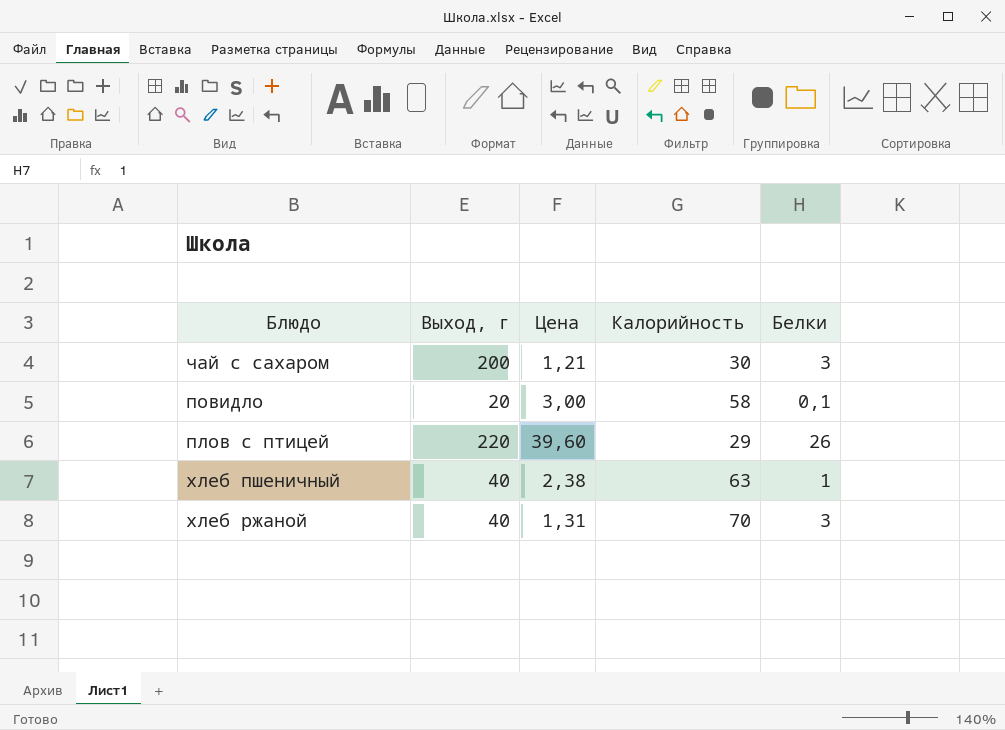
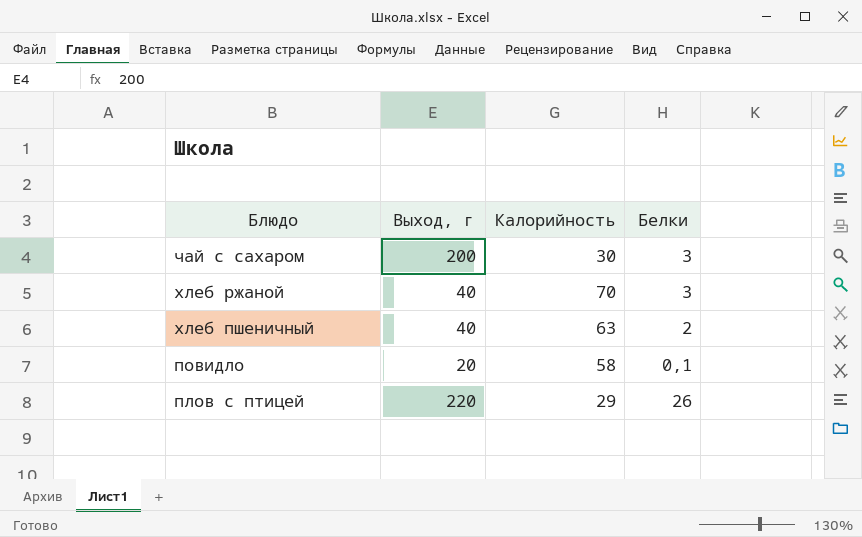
row order: none -> Блюдо descending
column Цена | position: 3 -> none
хлеб пшеничный | Белки: 1 -> 2

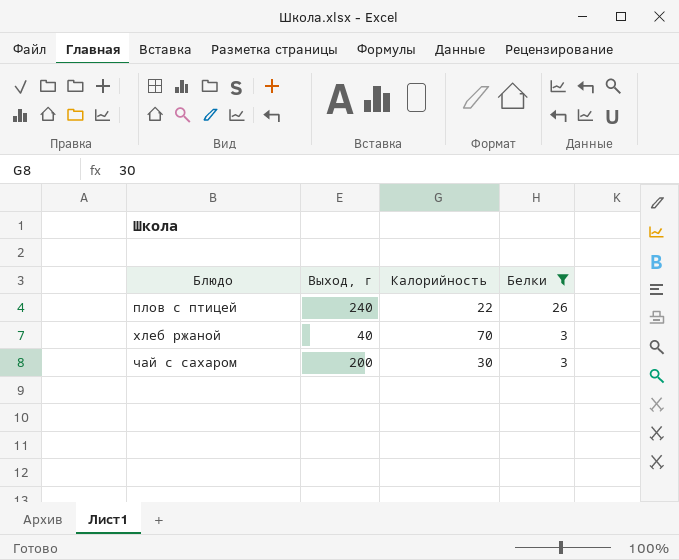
filter: none -> Белки >= 3
row order: Блюдо descending -> Блюдо ascending
плов с птицей | Выход, г: 220 -> 240
плов с птицей | Калорийность: 29 -> 22

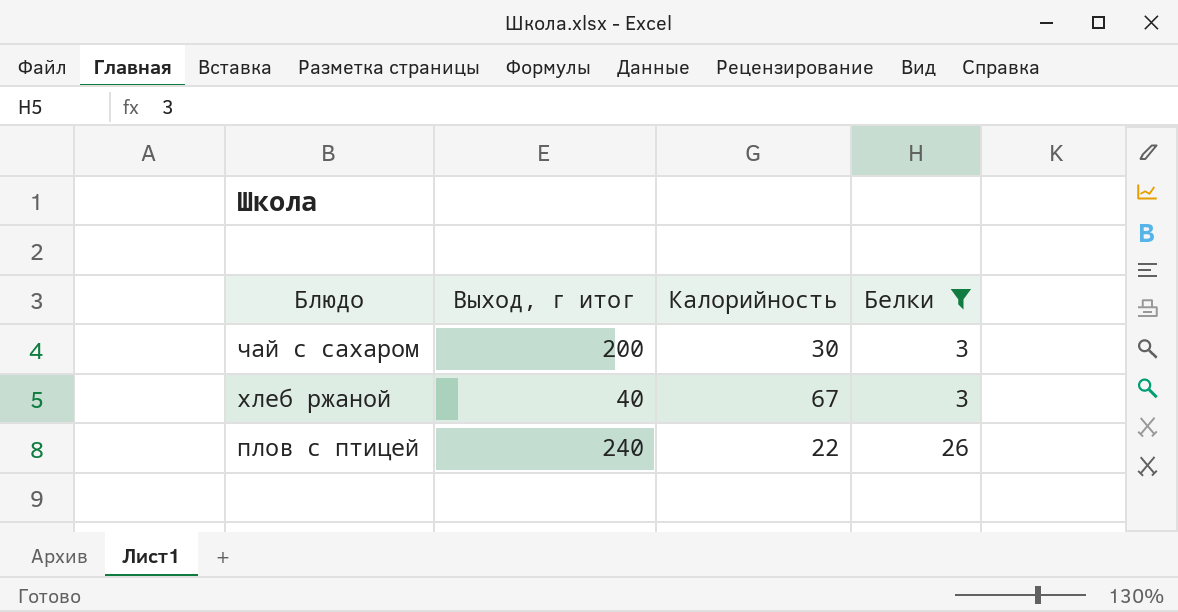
row order: Блюдо ascending -> Блюдо descending
column name: Выход, г -> Выход, г итог
хлеб ржаной | Калорийность: 70 -> 67

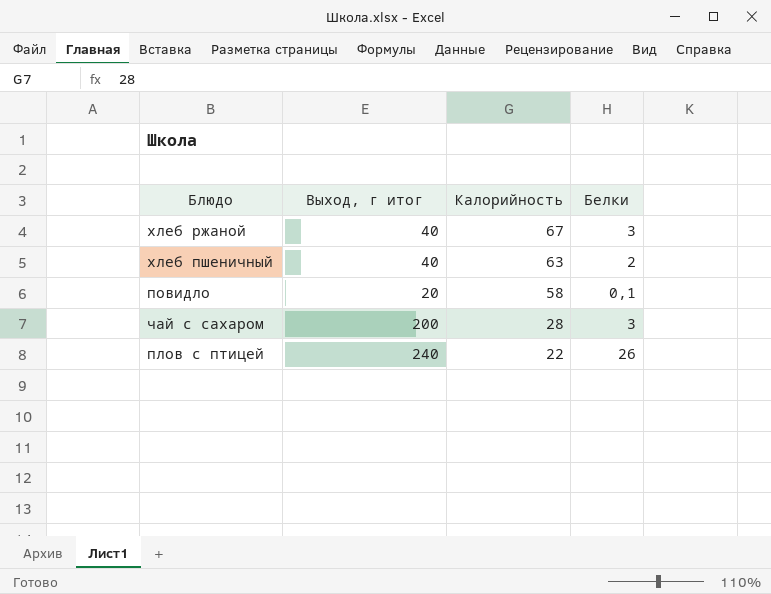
filter: Белки >= 3 -> none
row order: Блюдо descending -> Калорийность descending
чай с сахаром | Калорийность: 30 -> 28

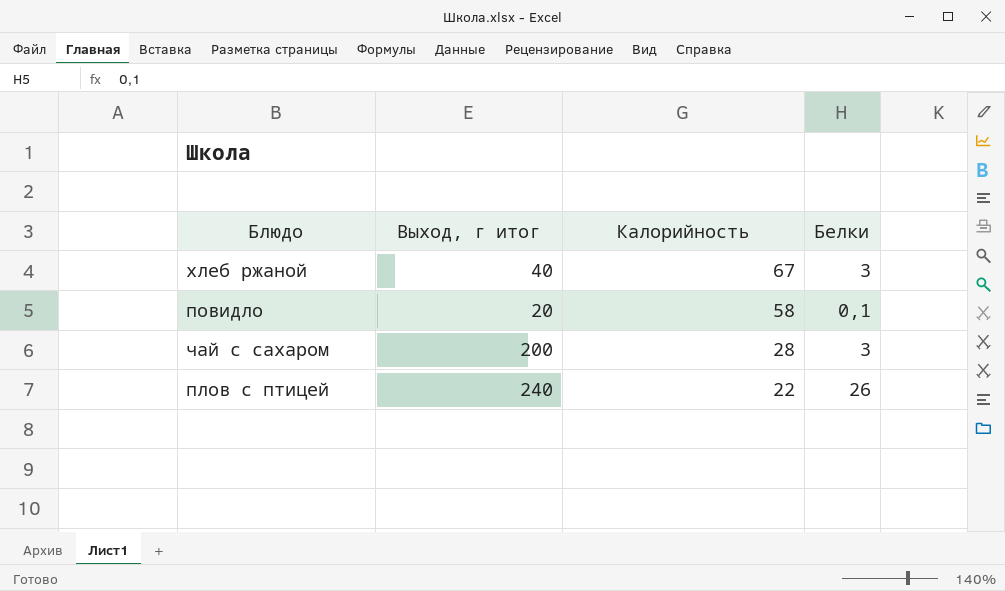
row хлеб пшеничный: 40 | 63 | 2 -> none

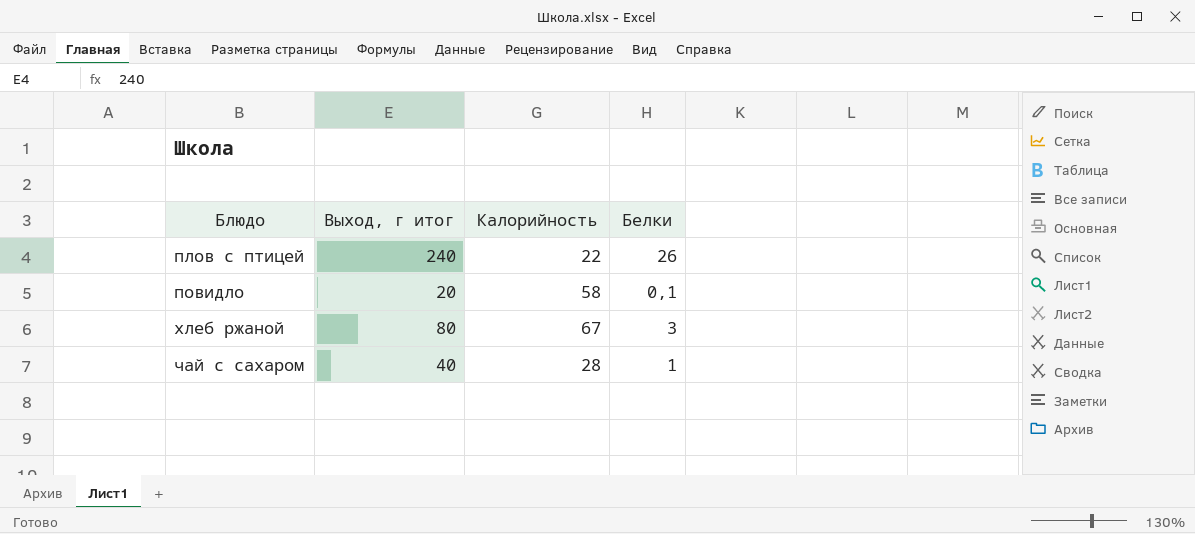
row order: Калорийность descending -> Блюдо ascending
хлеб ржаной | Выход, г итог: 40 -> 80
чай с сахаром | Выход, г итог: 200 -> 40
чай с сахаром | Белки: 3 -> 1

